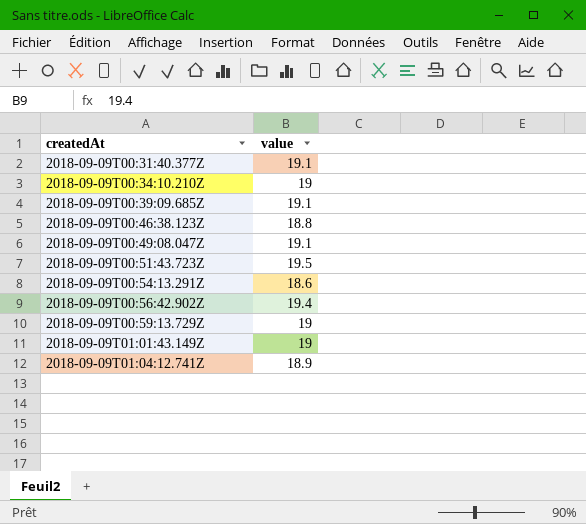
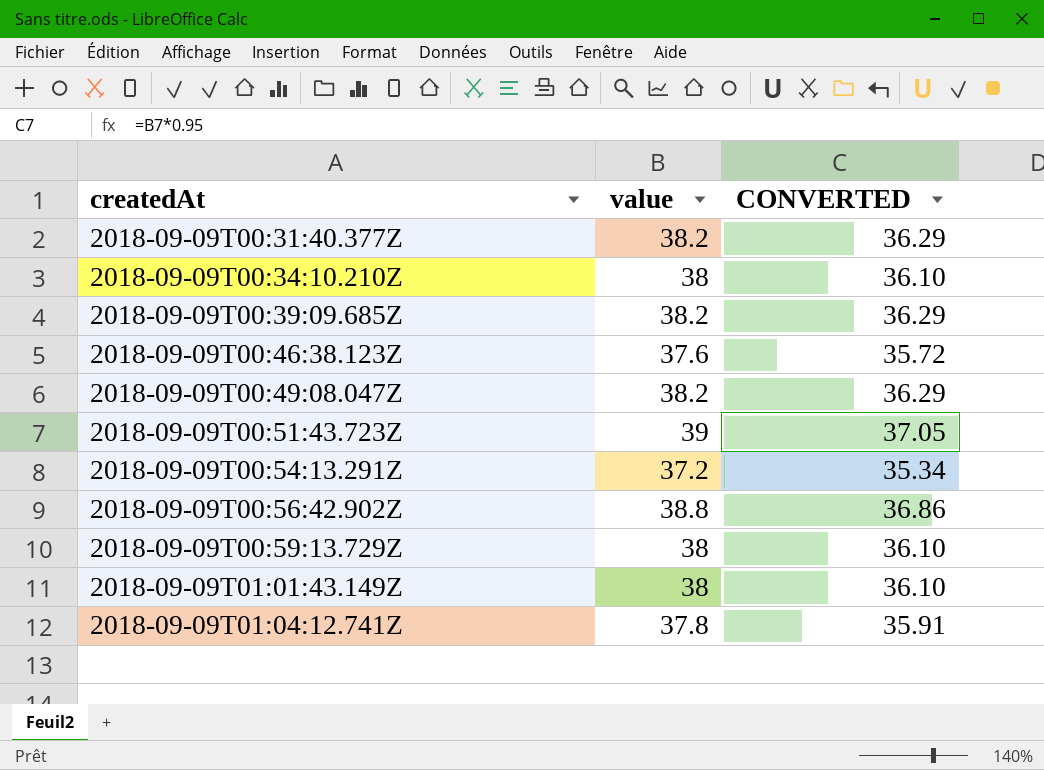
column CONVERTED | formula: none -> [value] * 0.95
2018-09-09T00:31:40.377Z | value: 19.1 -> 38.2
2018-09-09T00:34:10.210Z | value: 19 -> 38
2018-09-09T00:39:09.685Z | value: 19.1 -> 38.2
2018-09-09T00:46:38.123Z | value: 18.8 -> 37.6
2018-09-09T00:49:08.047Z | value: 19.1 -> 38.2
2018-09-09T00:51:43.723Z | value: 19.5 -> 39
2018-09-09T00:54:13.291Z | value: 18.6 -> 37.2
2018-09-09T00:56:42.902Z | value: 19.4 -> 38.8
2018-09-09T00:59:13.729Z | value: 19 -> 38
2018-09-09T01:01:43.149Z | value: 19 -> 38
2018-09-09T01:04:12.741Z | value: 18.9 -> 37.8

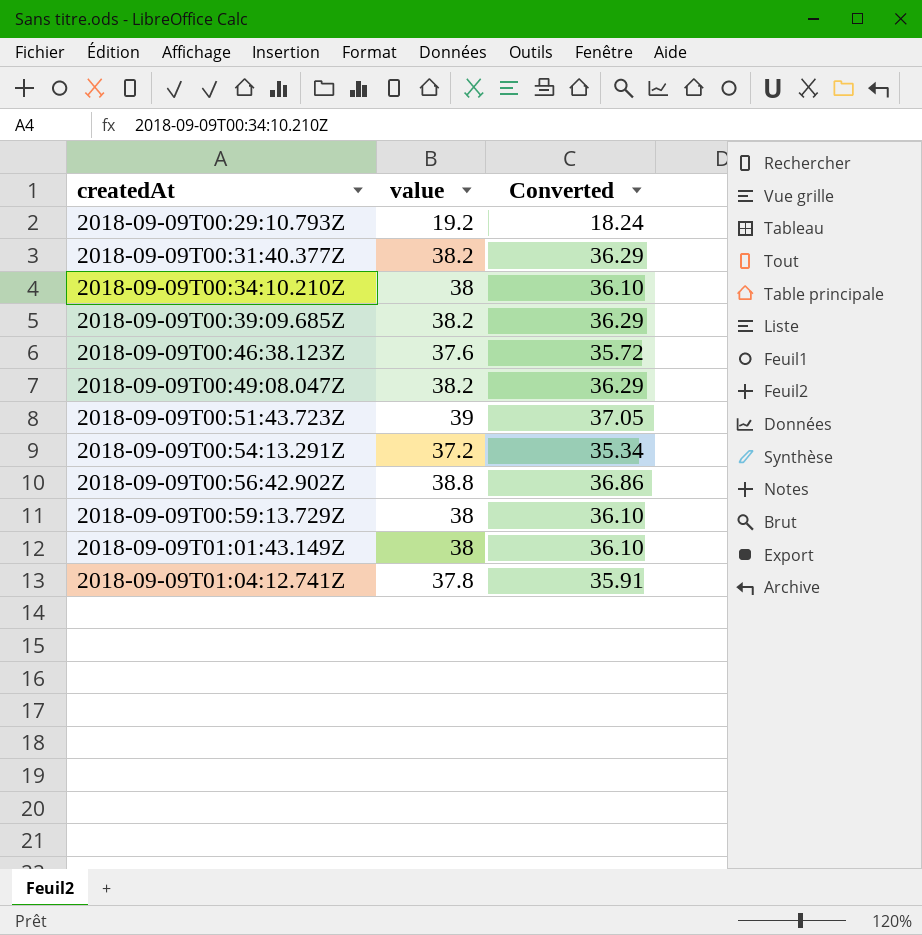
column name: CONVERTED -> Converted
row 2018-09-09T00:29:10.793Z: none -> 19.2 | 18.24

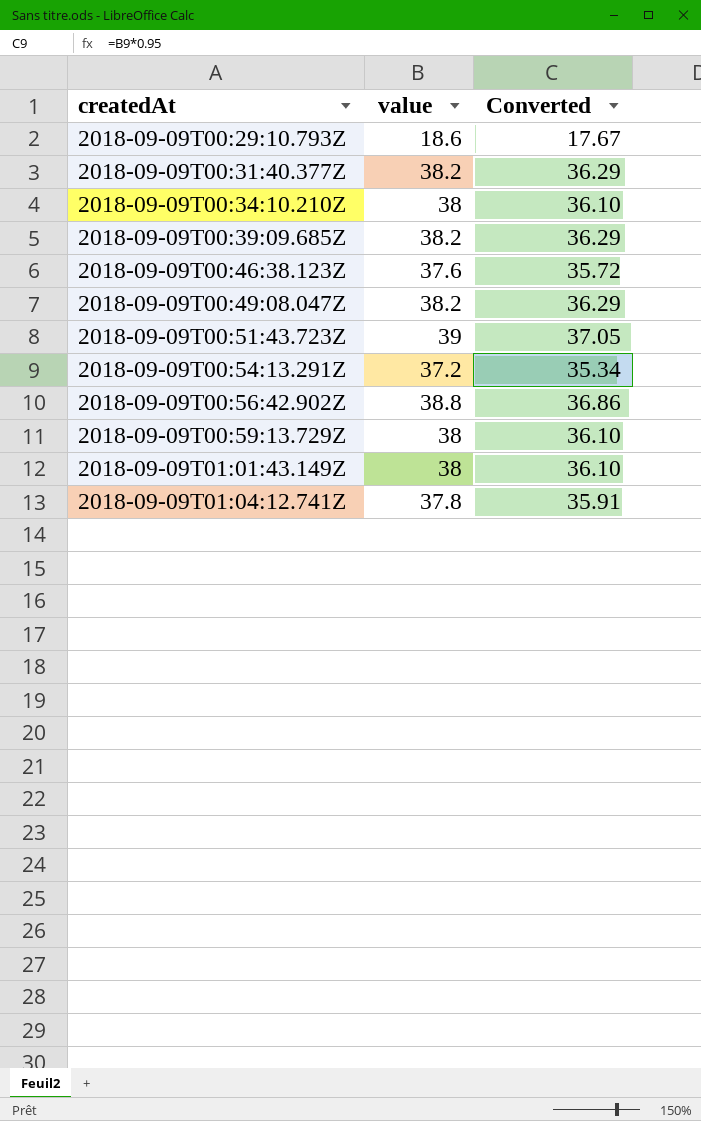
2018-09-09T00:29:10.793Z | value: 19.2 -> 18.6
2018-09-09T00:29:10.793Z | Converted: 18.24 -> 17.67

